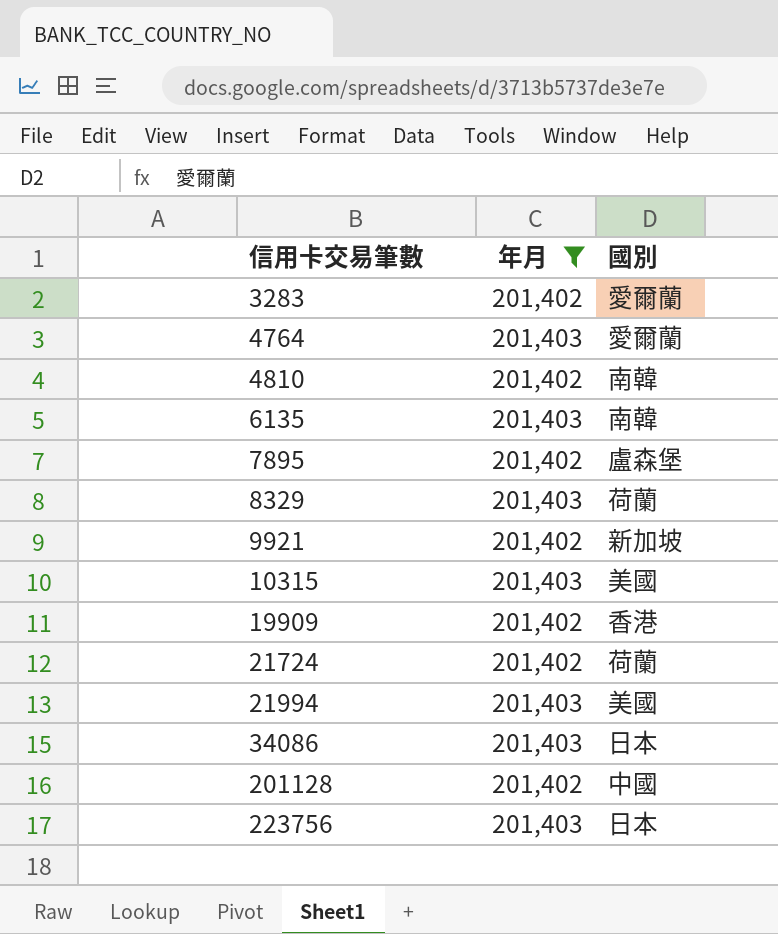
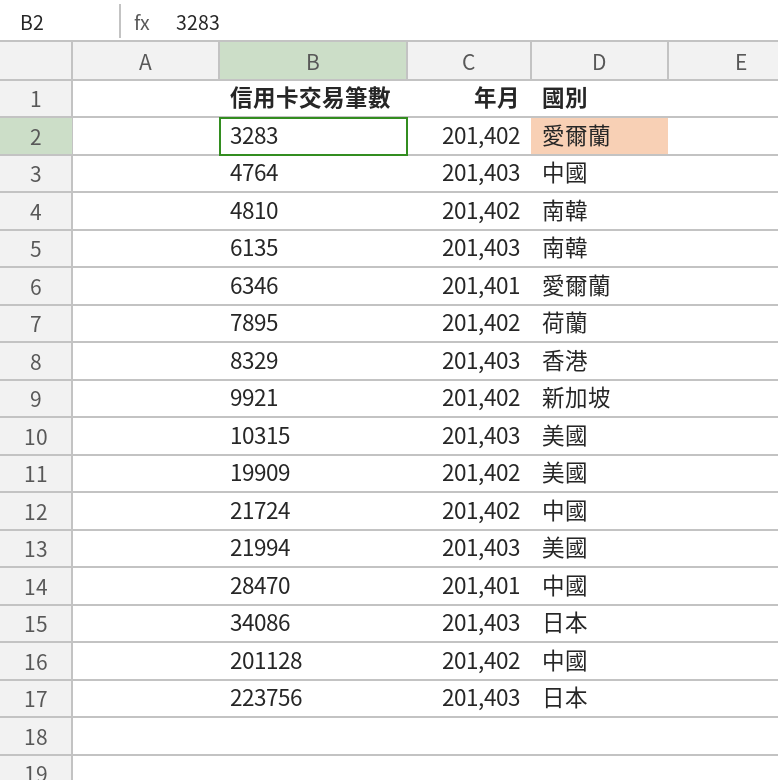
filter: 年月 != 201,401 -> none
4764 | 國別: 愛爾蘭 -> 中國
7895 | 國別: 盧森堡 -> 荷蘭
8329 | 國別: 荷蘭 -> 香港
19909 | 國別: 香港 -> 美國
21724 | 國別: 荷蘭 -> 中國

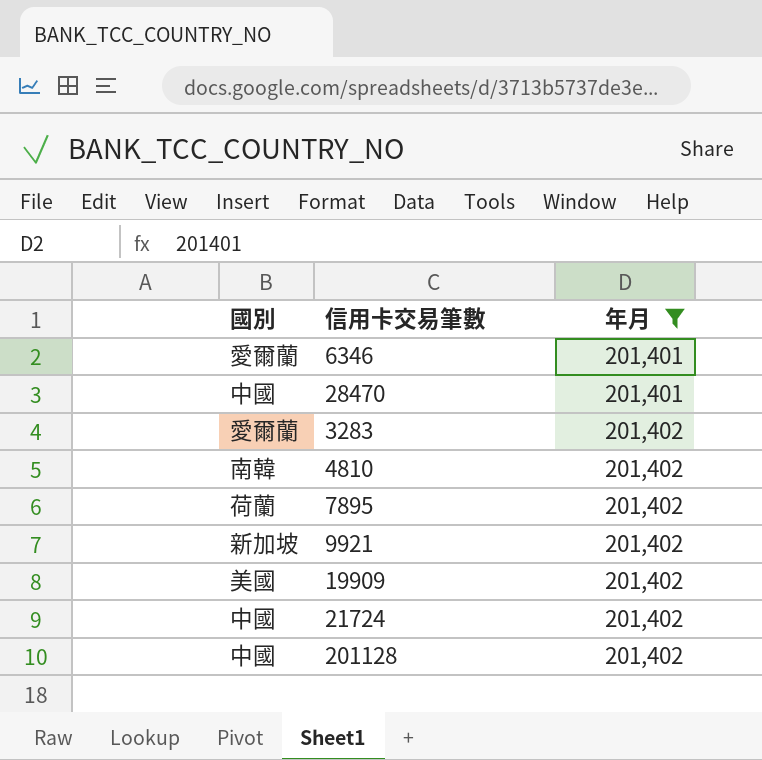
filter: none -> 年月 != 201,403
row order: 信用卡交易筆數 ascending -> 年月 ascending
column 國別 | position: 3 -> 1

